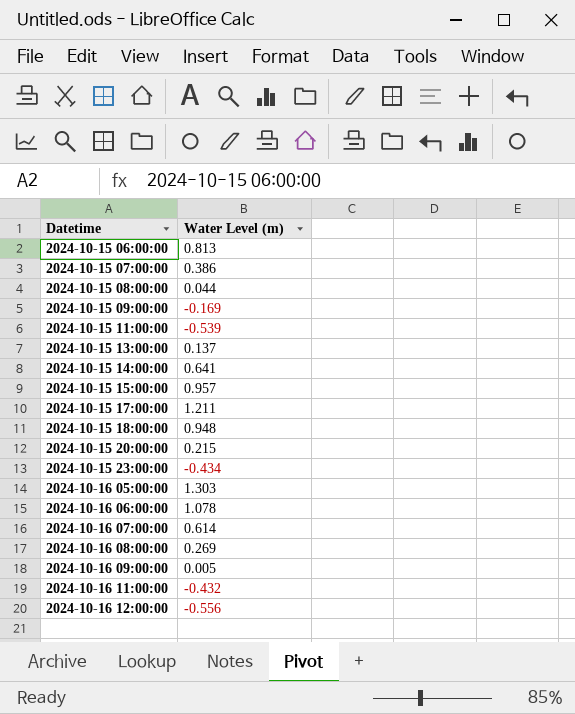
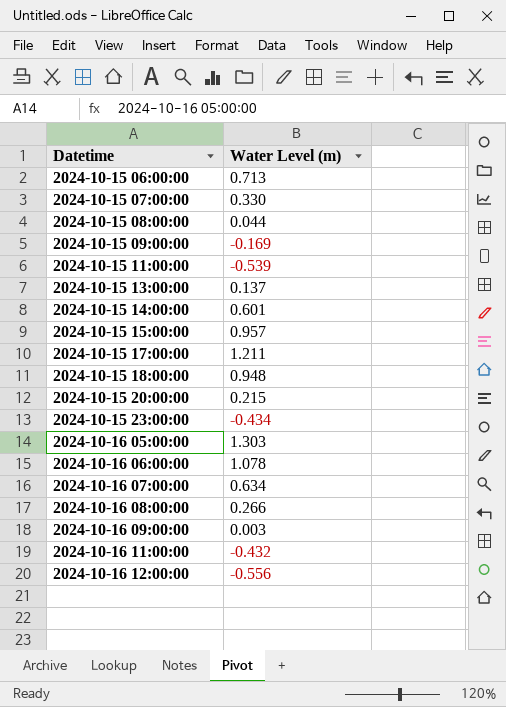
2024-10-15 06:00:00 | Water Level (m): 0.813 -> 0.713
2024-10-15 07:00:00 | Water Level (m): 0.386 -> 0.330
2024-10-15 14:00:00 | Water Level (m): 0.641 -> 0.601
2024-10-16 07:00:00 | Water Level (m): 0.614 -> 0.634
2024-10-16 08:00:00 | Water Level (m): 0.269 -> 0.266
2024-10-16 09:00:00 | Water Level (m): 0.005 -> 0.003

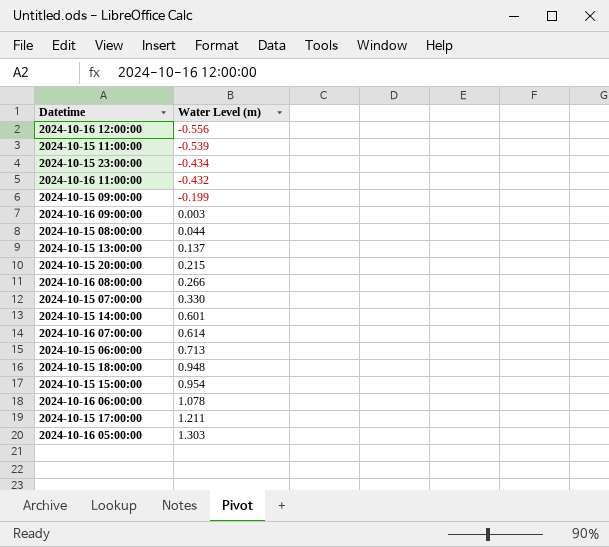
row order: Datetime ascending -> Water Level (m) ascending
2024-10-15 09:00:00 | Water Level (m): -0.169 -> -0.199
2024-10-16 07:00:00 | Water Level (m): 0.634 -> 0.614
2024-10-15 15:00:00 | Water Level (m): 0.957 -> 0.954

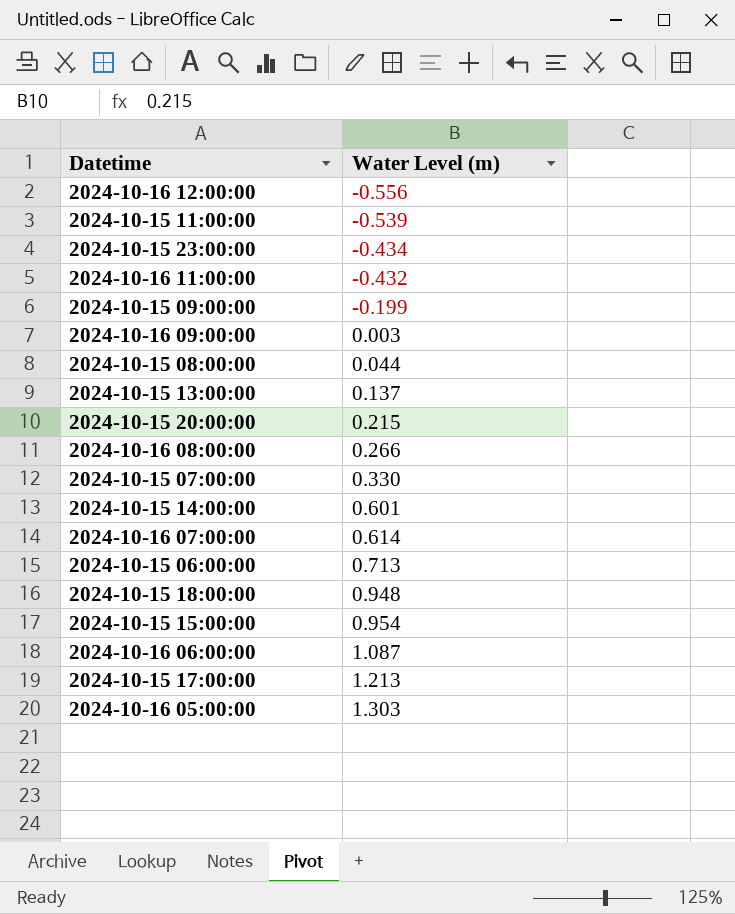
2024-10-16 06:00:00 | Water Level (m): 1.078 -> 1.087
2024-10-15 17:00:00 | Water Level (m): 1.211 -> 1.213

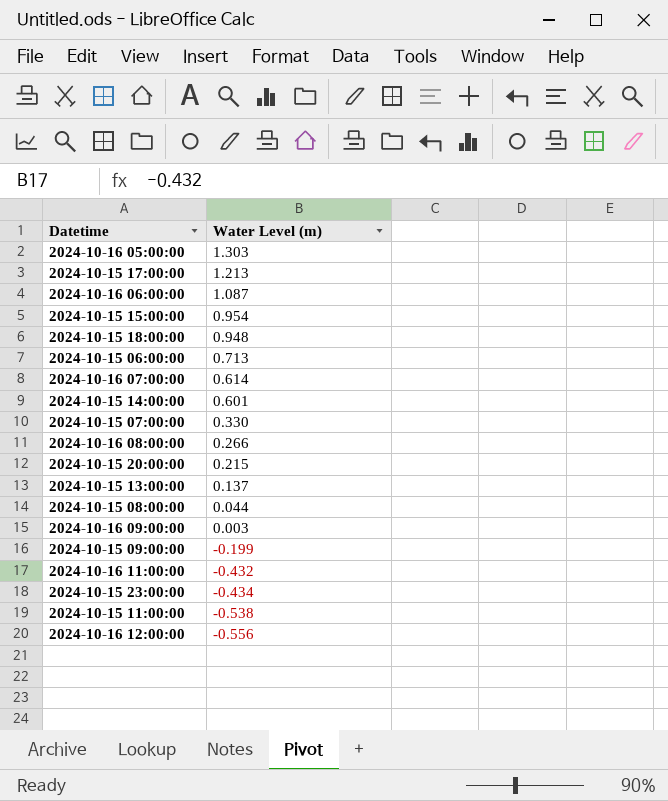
row order: Water Level (m) ascending -> Water Level (m) descending
2024-10-15 11:00:00 | Water Level (m): -0.539 -> -0.538

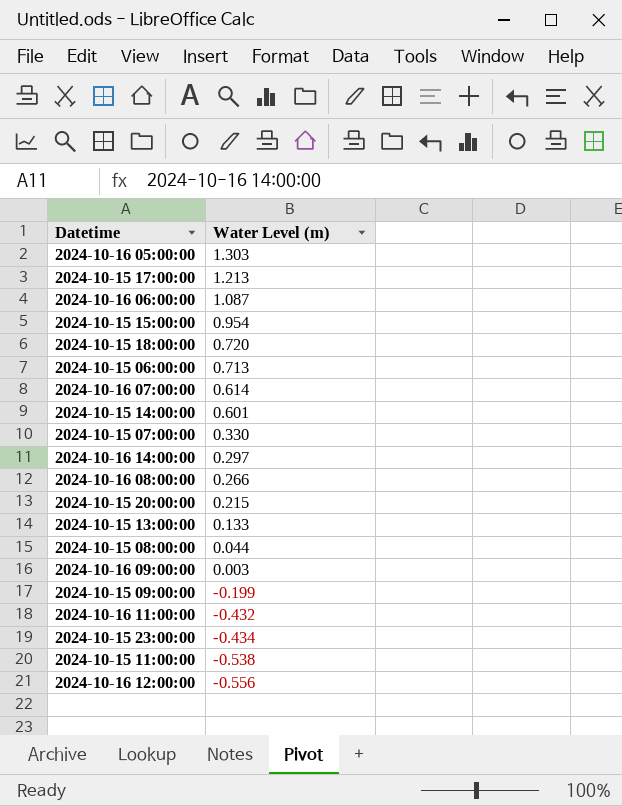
2024-10-15 18:00:00 | Water Level (m): 0.948 -> 0.720
row 2024-10-16 14:00:00: none -> 0.297
2024-10-15 13:00:00 | Water Level (m): 0.137 -> 0.133

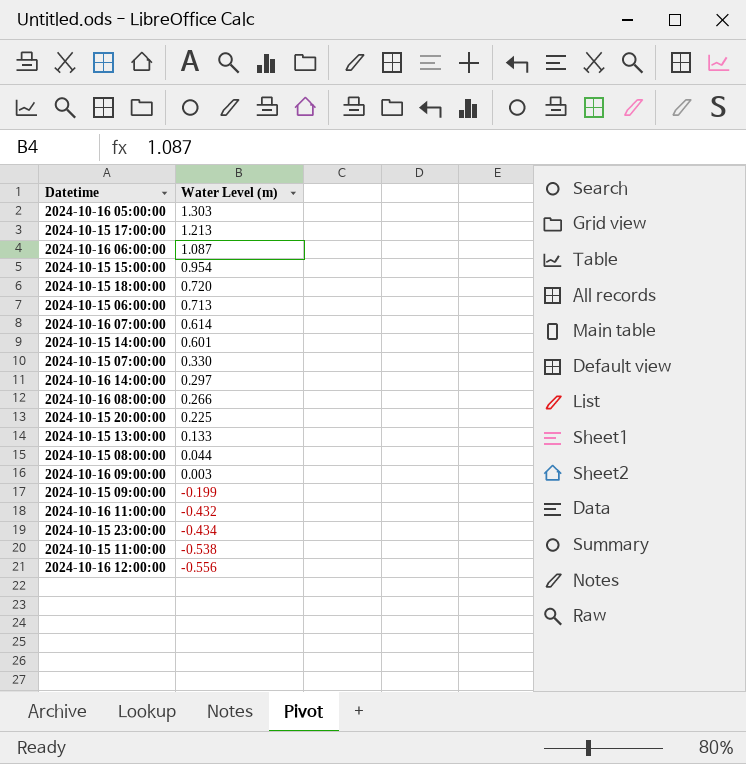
2024-10-15 20:00:00 | Water Level (m): 0.215 -> 0.225

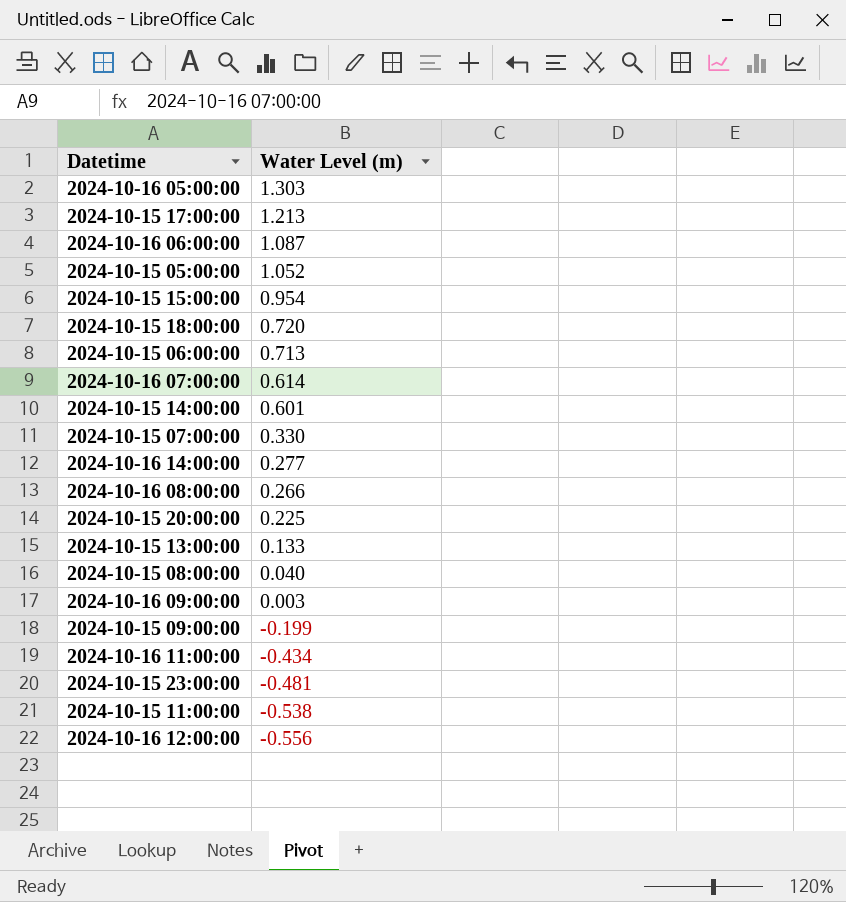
row 2024-10-15 05:00:00: none -> 1.052
2024-10-16 14:00:00 | Water Level (m): 0.297 -> 0.277
2024-10-15 08:00:00 | Water Level (m): 0.044 -> 0.040
2024-10-16 11:00:00 | Water Level (m): -0.432 -> -0.434
2024-10-15 23:00:00 | Water Level (m): -0.434 -> -0.481

